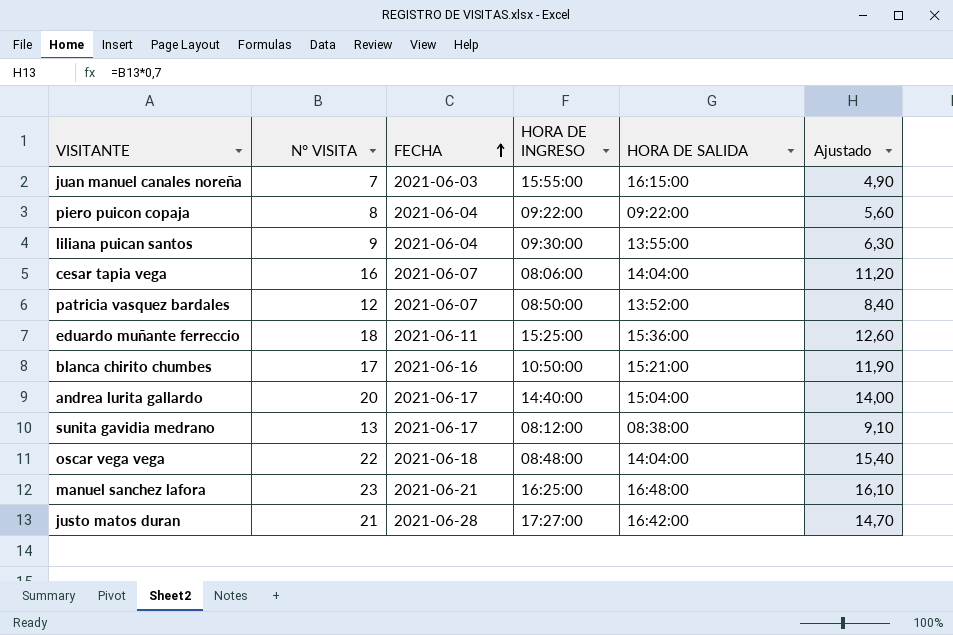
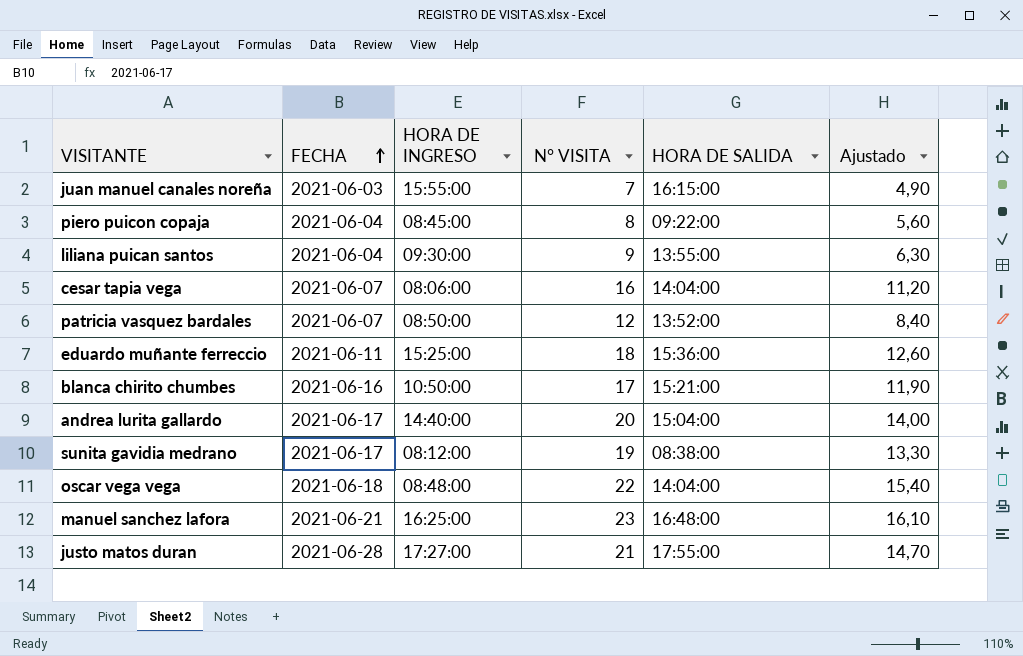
column N° VISITA | position: 2 -> 4
piero puicon copaja | HORA DE INGRESO: 09:22:00 -> 08:45:00
sunita gavidia medrano | N° VISITA: 13 -> 19
sunita gavidia medrano | Ajustado: 9,10 -> 13,30
justo matos duran | HORA DE SALIDA: 16:42:00 -> 17:55:00

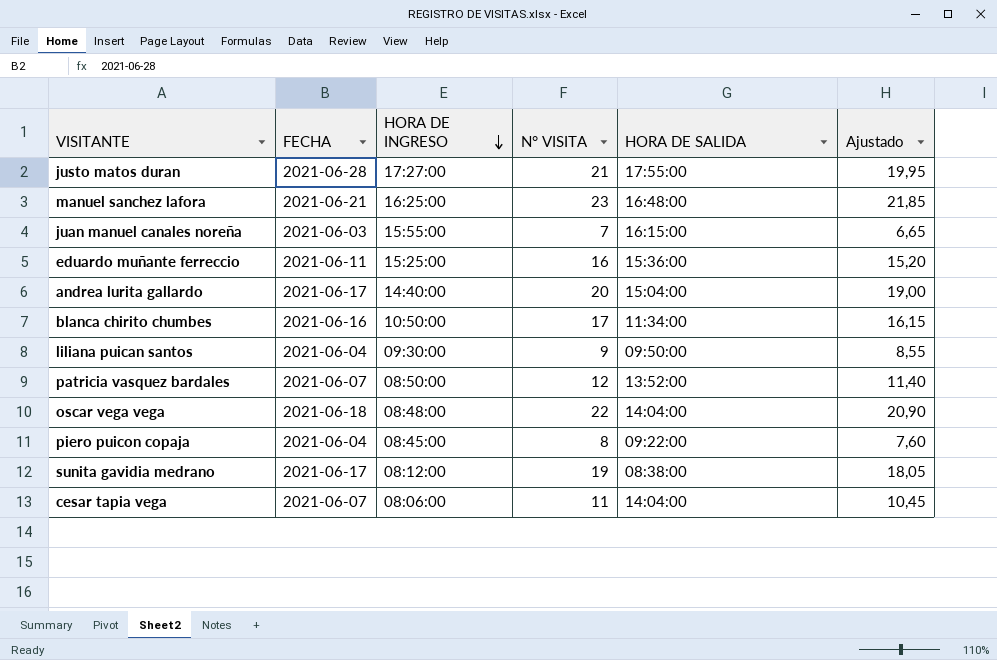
row order: FECHA ascending -> HORA DE INGRESO descending
column Ajustado | formula: [N° VISITA] * 0,7 -> [N° VISITA] * 0,95
eduardo muñante ferreccio | N° VISITA: 18 -> 16
blanca chirito chumbes | HORA DE SALIDA: 15:21:00 -> 11:34:00
liliana puican santos | HORA DE SALIDA: 13:55:00 -> 09:50:00
cesar tapia vega | N° VISITA: 16 -> 11

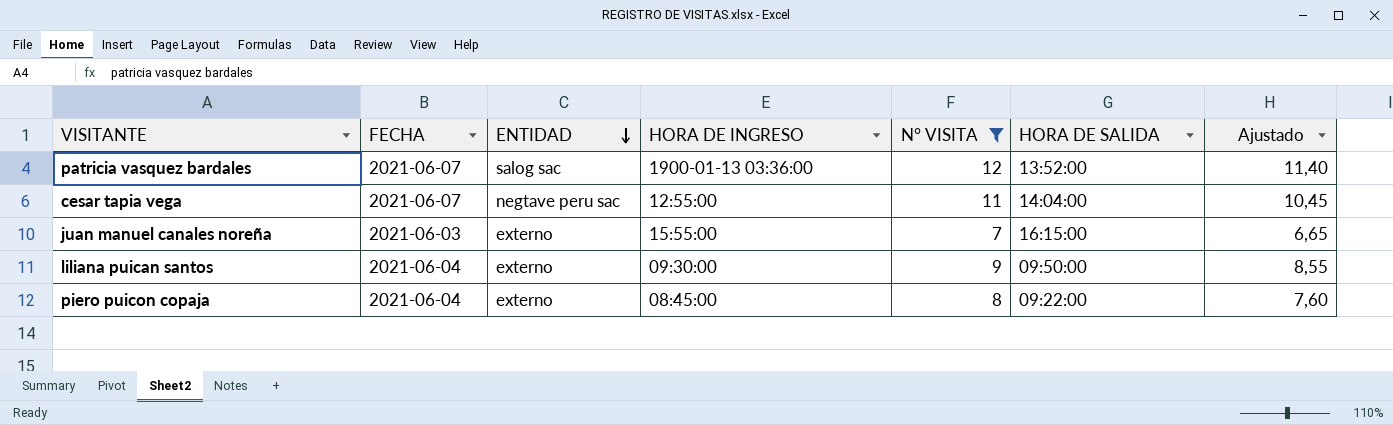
filter: none -> N° VISITA <= 12
row order: HORA DE INGRESO descending -> ENTIDAD descending
column ENTIDAD | position: none -> 3
patricia vasquez bardales | HORA DE INGRESO: 08:50:00 -> 1900-01-13 03:36:00
cesar tapia vega | HORA DE INGRESO: 08:06:00 -> 12:55:00

